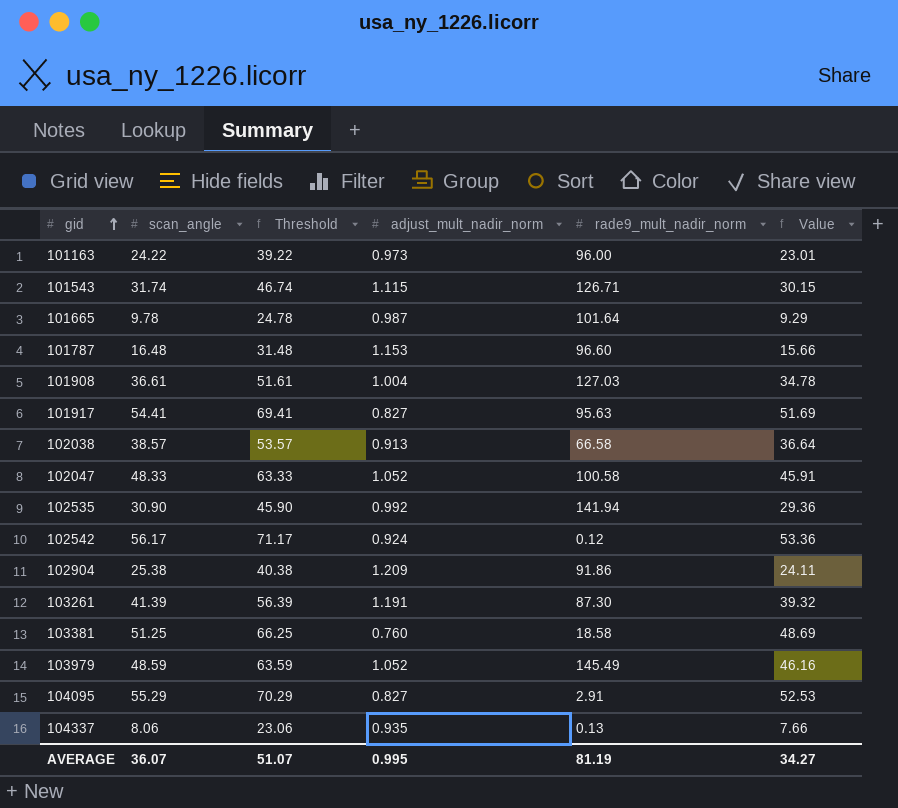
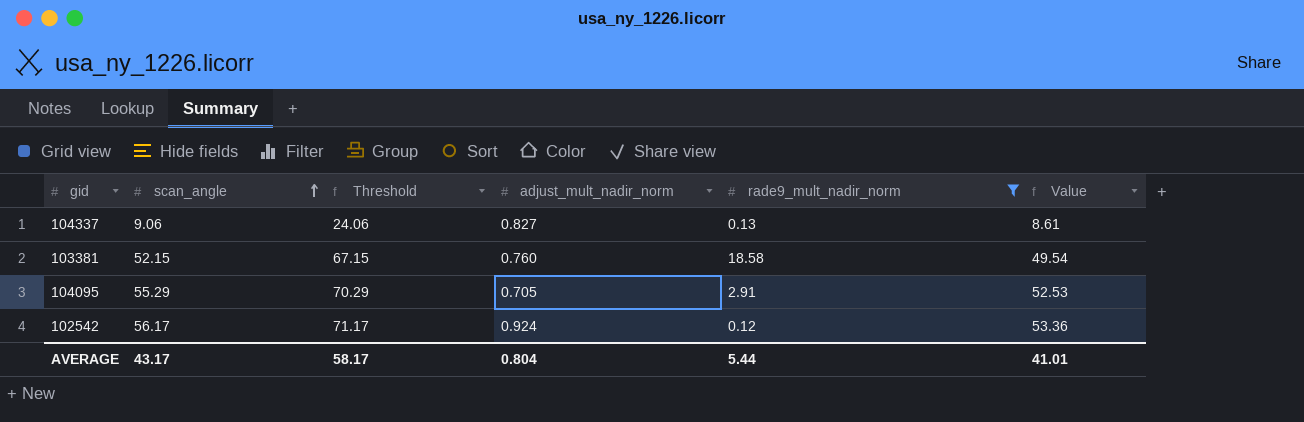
filter: none -> rade9_mult_nadir_norm <= 18.58
row order: gid ascending -> scan_angle ascending
104337 | scan_angle: 8.06 -> 9.06
104337 | Threshold: 23.06 -> 24.06
104337 | adjust_mult_nadir_norm: 0.935 -> 0.827
104337 | Value: 7.66 -> 8.61
103381 | scan_angle: 51.25 -> 52.15
103381 | Threshold: 66.25 -> 67.15
103381 | Value: 48.69 -> 49.54
104095 | adjust_mult_nadir_norm: 0.827 -> 0.705
AVERAGE | scan_angle: 36.07 -> 43.17
AVERAGE | Threshold: 51.07 -> 58.17
AVERAGE | adjust_mult_nadir_norm: 0.995 -> 0.804
AVERAGE | rade9_mult_nadir_norm: 81.19 -> 5.44
AVERAGE | Value: 34.27 -> 41.01

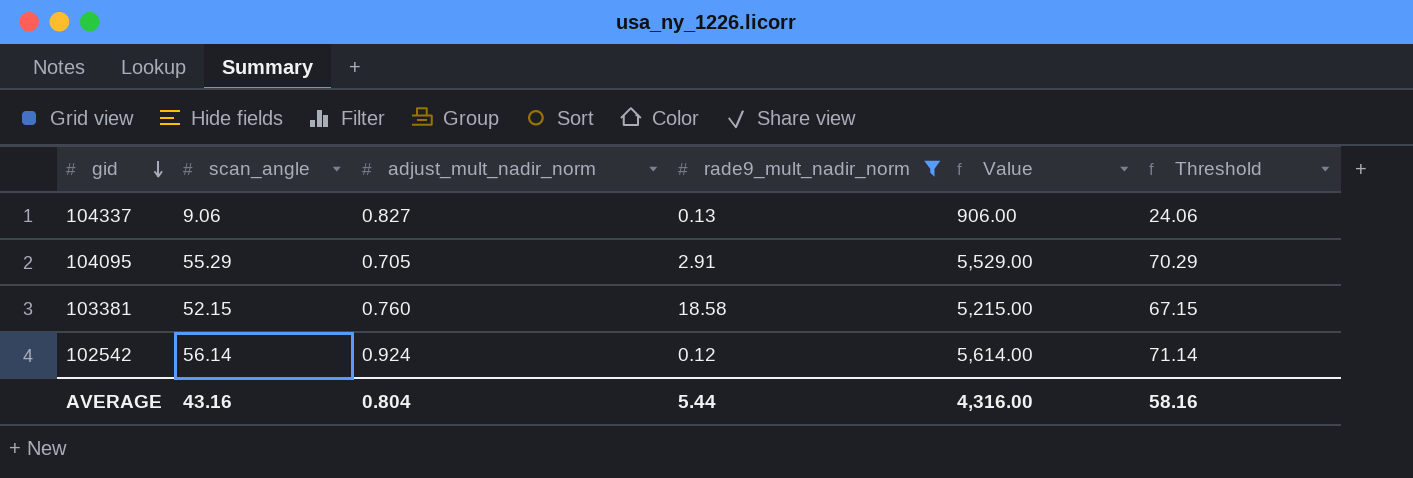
row order: scan_angle ascending -> gid descending
column Value | formula: [scan_angle] * 0.95 -> [scan_angle] * 100
column Threshold | position: 3 -> 6
102542 | scan_angle: 56.17 -> 56.14
102542 | Threshold: 71.17 -> 71.14
AVERAGE | scan_angle: 43.17 -> 43.16
AVERAGE | Value: 41.01 -> 4,316.00
AVERAGE | Threshold: 58.17 -> 58.16

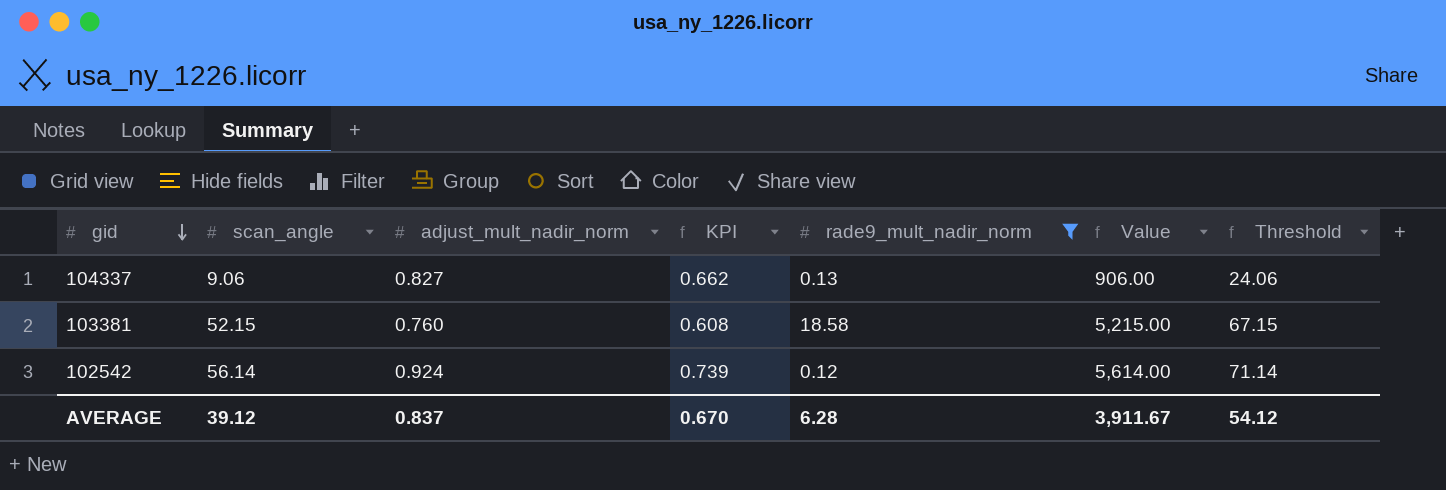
column KPI | formula: none -> [adjust_mult_nadir_norm] * 0.8
row 104095: 55.29 | 0.705 | 2.91 | 5,529.00 | 70.29 -> none
AVERAGE | scan_angle: 43.16 -> 39.12
AVERAGE | adjust_mult_nadir_norm: 0.804 -> 0.837
AVERAGE | rade9_mult_nadir_norm: 5.44 -> 6.28
AVERAGE | Value: 4,316.00 -> 3,911.67
AVERAGE | Threshold: 58.16 -> 54.12

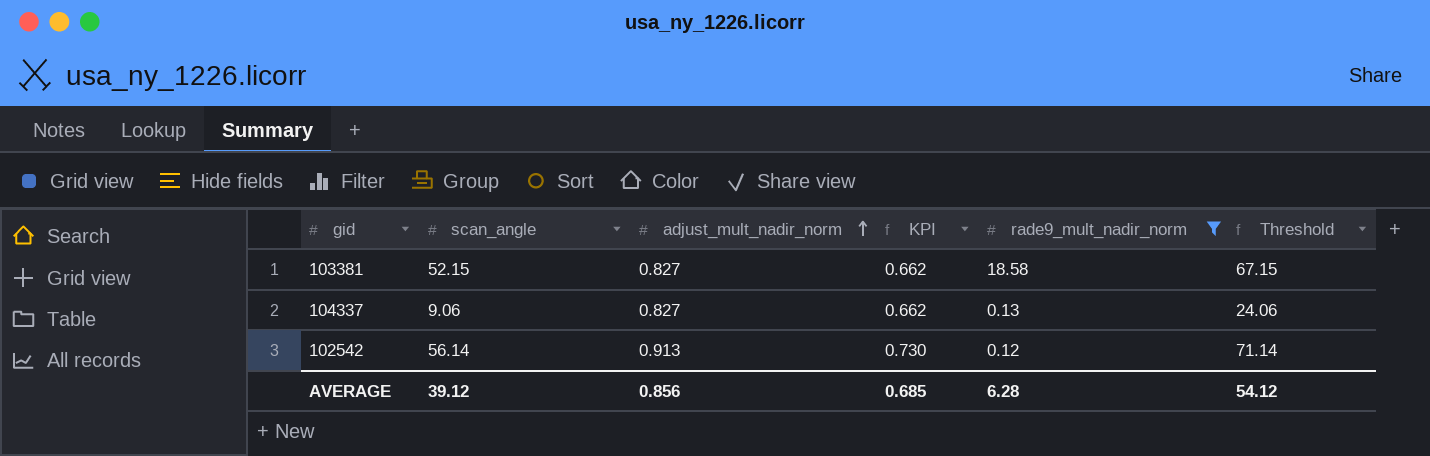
row order: gid descending -> adjust_mult_nadir_norm ascending
column Value | formula: [scan_angle] * 100 -> none
103381 | adjust_mult_nadir_norm: 0.760 -> 0.827
103381 | KPI: 0.608 -> 0.662
102542 | adjust_mult_nadir_norm: 0.924 -> 0.913
102542 | KPI: 0.739 -> 0.730
AVERAGE | adjust_mult_nadir_norm: 0.837 -> 0.856
AVERAGE | KPI: 0.670 -> 0.685

